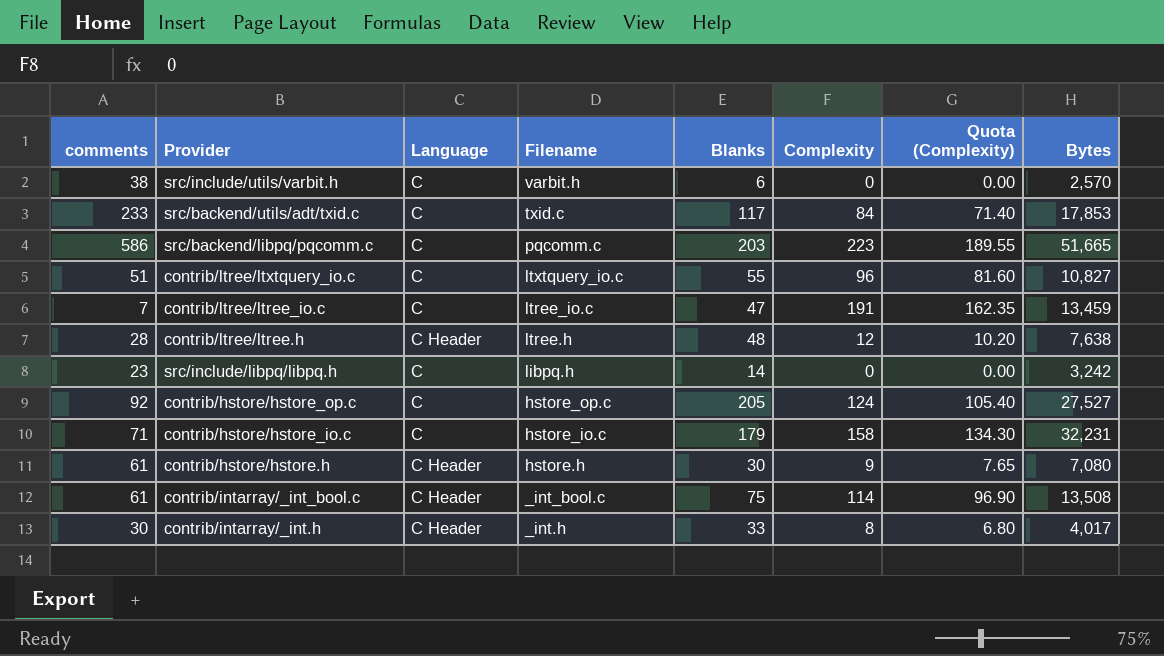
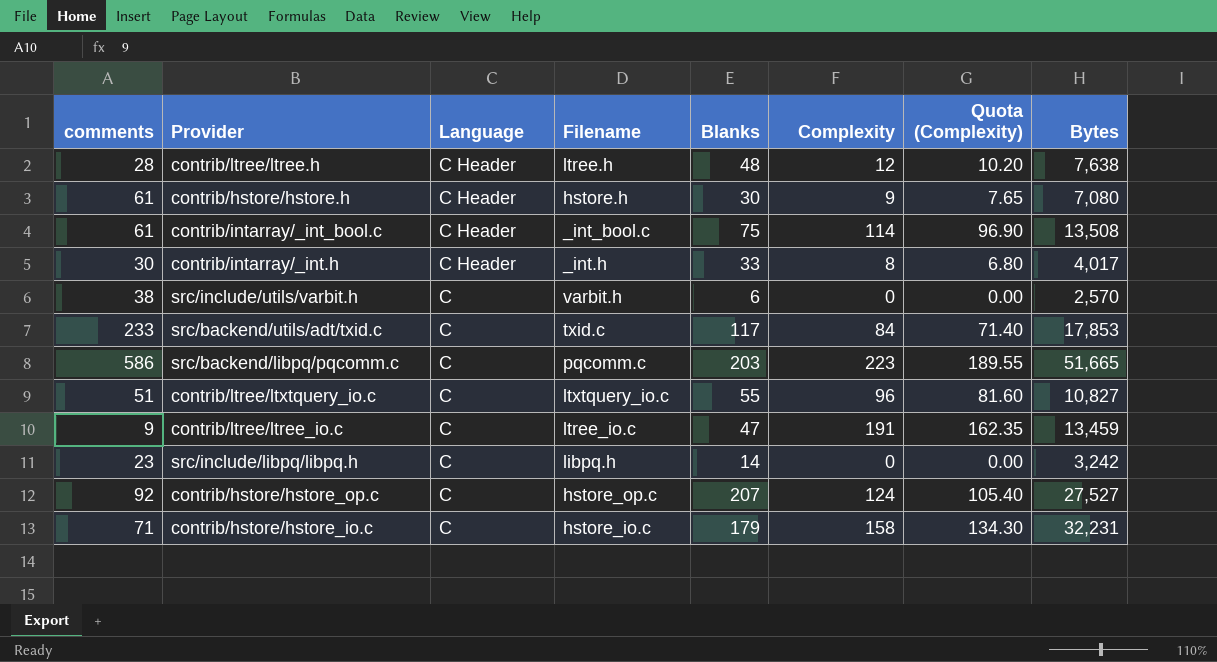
row order: Filename descending -> Language descending
contrib/ltree/ltree_io.c | comments: 7 -> 9
contrib/hstore/hstore_op.c | Blanks: 205 -> 207

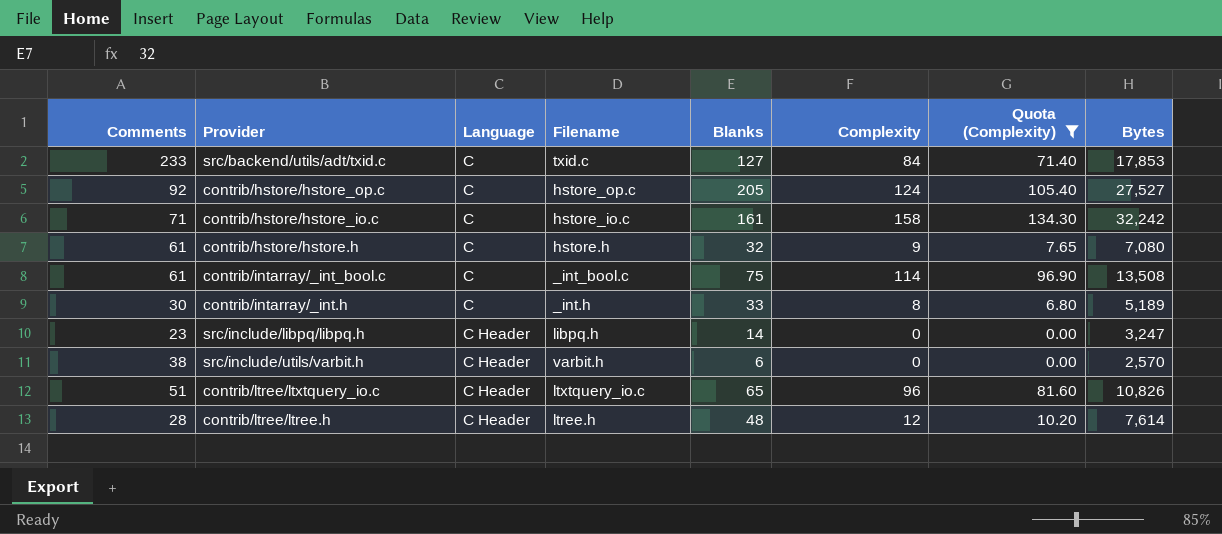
filter: none -> Quota (Complexity) <= 134.30
row order: Language descending -> Language ascending
column name: comments -> Comments
src/backend/utils/adt/txid.c | Blanks: 117 -> 127
contrib/hstore/hstore_op.c | Blanks: 207 -> 205
contrib/hstore/hstore_io.c | Blanks: 179 -> 161
contrib/hstore/hstore_io.c | Bytes: 32,231 -> 32,242
contrib/hstore/hstore.h | Language: C Header -> C
contrib/hstore/hstore.h | Blanks: 30 -> 32
contrib/intarray/_int_bool.c | Language: C Header -> C
contrib/intarray/_int.h | Language: C Header -> C
contrib/intarray/_int.h | Bytes: 4,017 -> 5,189
src/include/libpq/libpq.h | Language: C -> C Header
src/include/libpq/libpq.h | Bytes: 3,242 -> 3,247
src/include/utils/varbit.h | Language: C -> C Header
contrib/ltree/ltxtquery_io.c | Language: C -> C Header
contrib/ltree/ltxtquery_io.c | Blanks: 55 -> 65
contrib/ltree/ltxtquery_io.c | Bytes: 10,827 -> 10,826
contrib/ltree/ltree.h | Bytes: 7,638 -> 7,614

